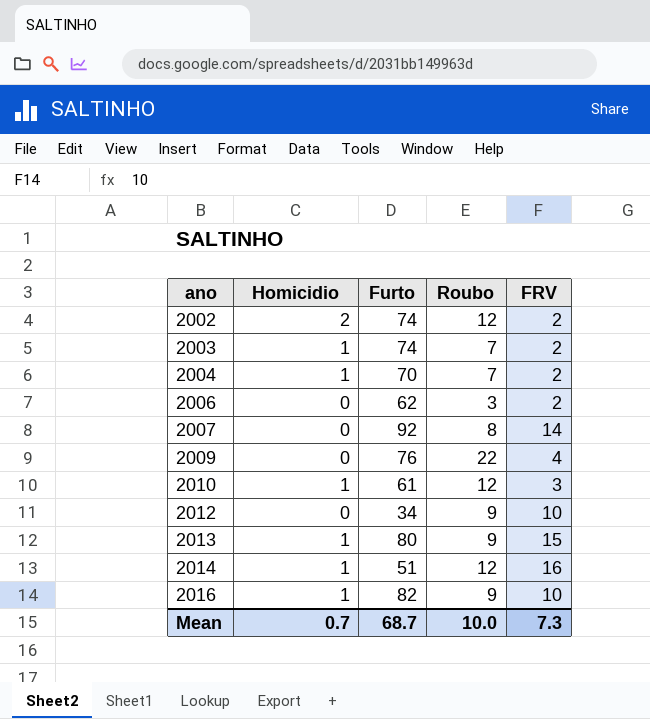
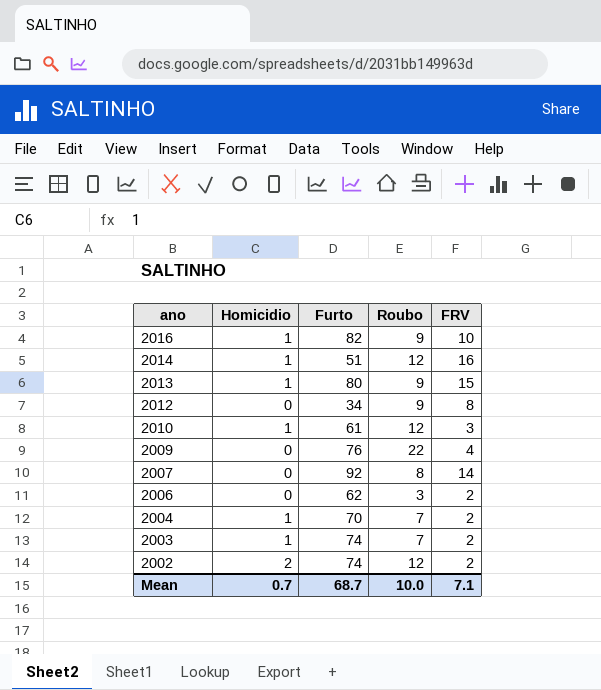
row order: ano ascending -> ano descending
2012 | FRV: 10 -> 8
Mean | FRV: 7.3 -> 7.1

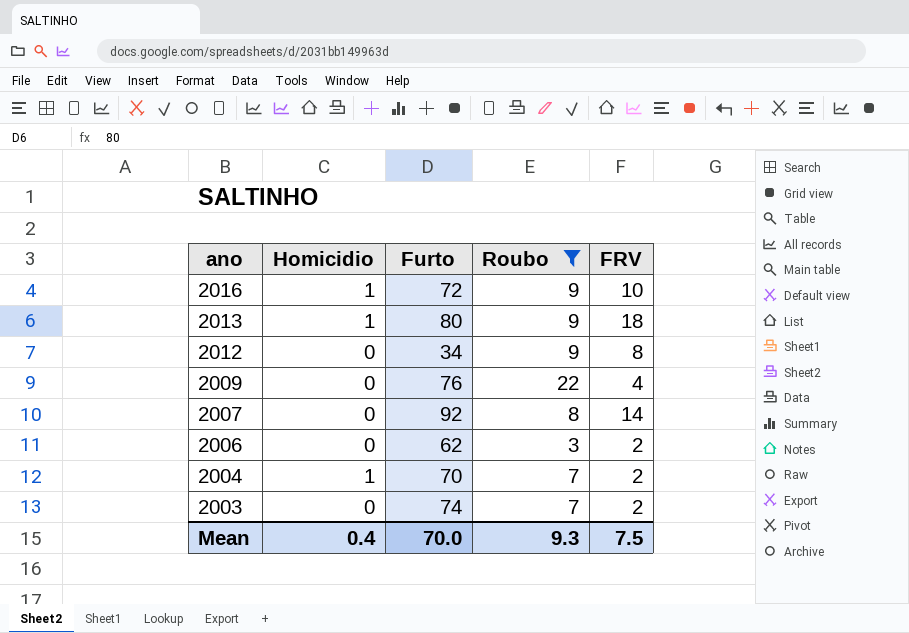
filter: none -> Roubo != 12
2016 | Furto: 82 -> 72
2013 | FRV: 15 -> 18
2003 | Homicidio: 1 -> 0
Mean | Homicidio: 0.7 -> 0.4
Mean | Furto: 68.7 -> 70.0
Mean | Roubo: 10.0 -> 9.3
Mean | FRV: 7.1 -> 7.5

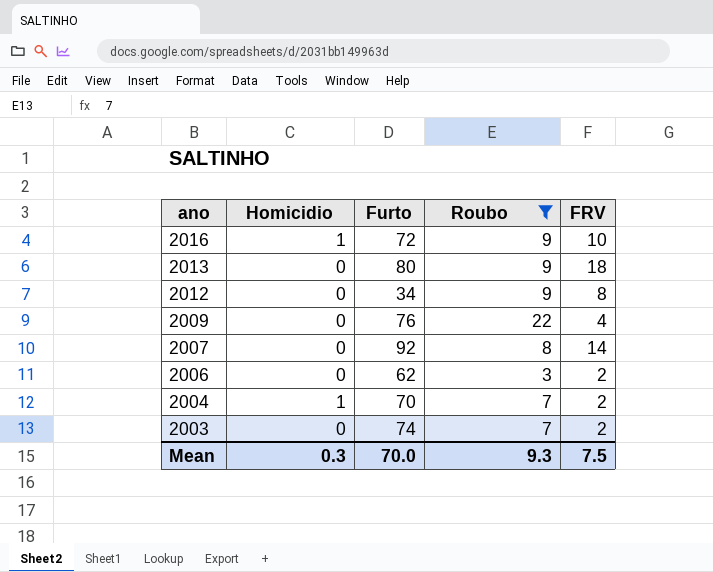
2013 | Homicidio: 1 -> 0
Mean | Homicidio: 0.4 -> 0.3

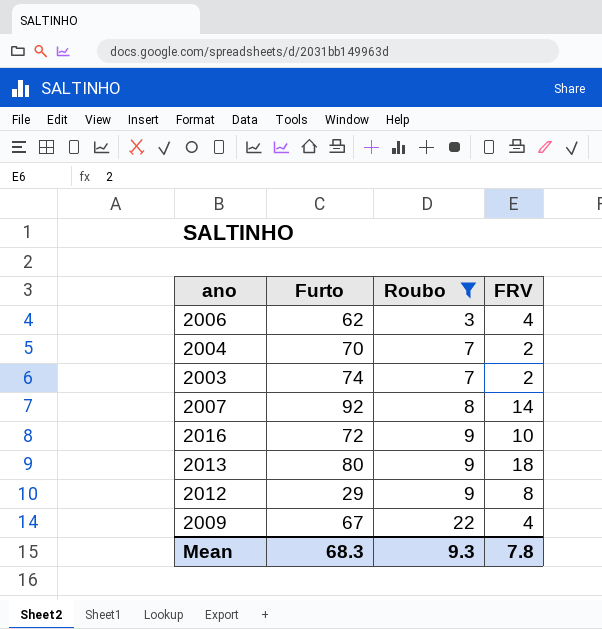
row order: ano descending -> Roubo ascending
column Homicidio | position: 2 -> none
2006 | FRV: 2 -> 4
2012 | Furto: 34 -> 29
2009 | Furto: 76 -> 67
Mean | Furto: 70.0 -> 68.3
Mean | FRV: 7.5 -> 7.8

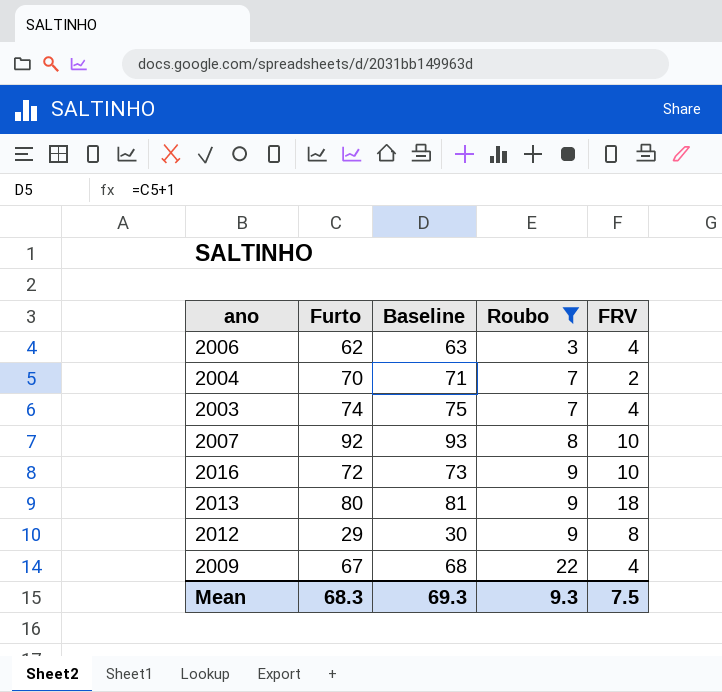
column Baseline | formula: none -> [Furto] + 1
2003 | FRV: 2 -> 4
2007 | FRV: 14 -> 10
Mean | FRV: 7.8 -> 7.5

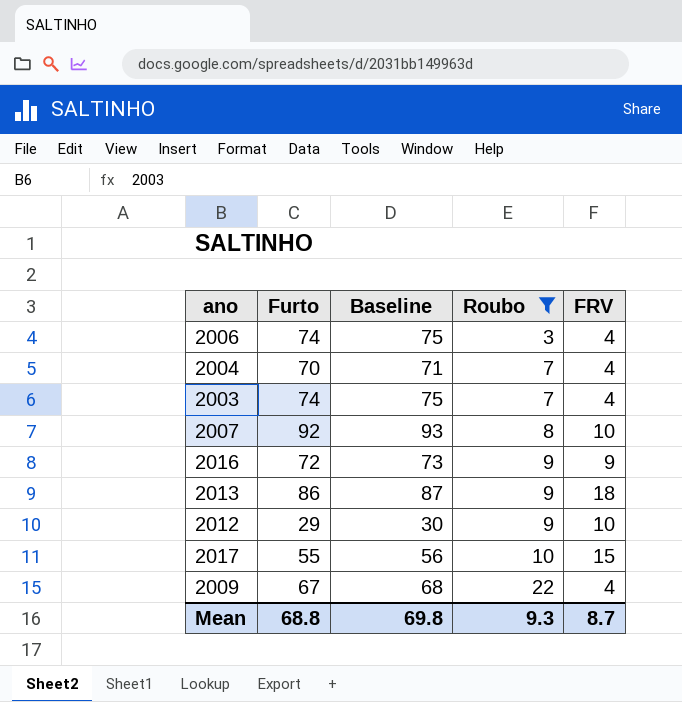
2006 | Furto: 62 -> 74
2006 | Baseline: 63 -> 75
2004 | FRV: 2 -> 4
2016 | FRV: 10 -> 9
2013 | Furto: 80 -> 86
2013 | Baseline: 81 -> 87
2012 | FRV: 8 -> 10
row 2017: none -> 55 | 56 | 10 | 15
Mean | Furto: 68.3 -> 68.8
Mean | Baseline: 69.3 -> 69.8
Mean | FRV: 7.5 -> 8.7

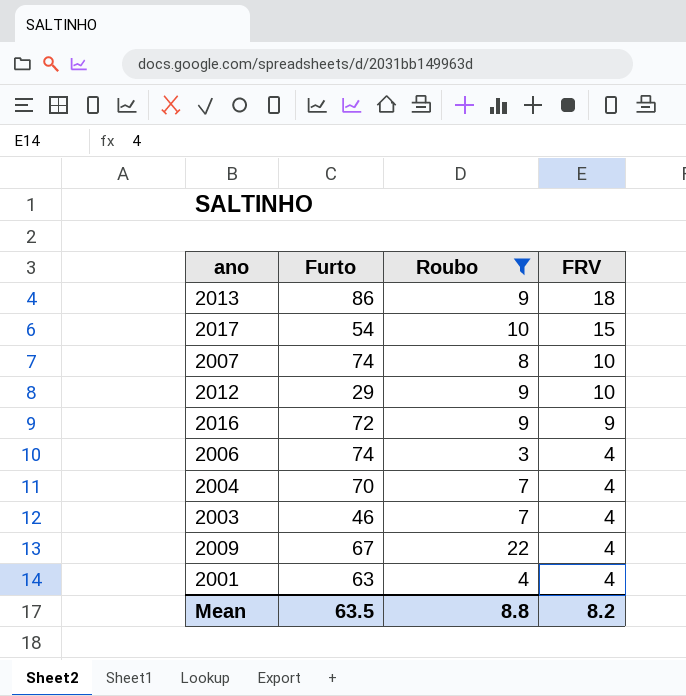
row order: Roubo ascending -> FRV descending
column Baseline | formula: [Furto] + 1 -> none
2017 | Furto: 55 -> 54
2007 | Furto: 92 -> 74
2003 | Furto: 74 -> 46
row 2001: none -> 63 | 4 | 4
Mean | Furto: 68.8 -> 63.5
Mean | Roubo: 9.3 -> 8.8
Mean | FRV: 8.7 -> 8.2

